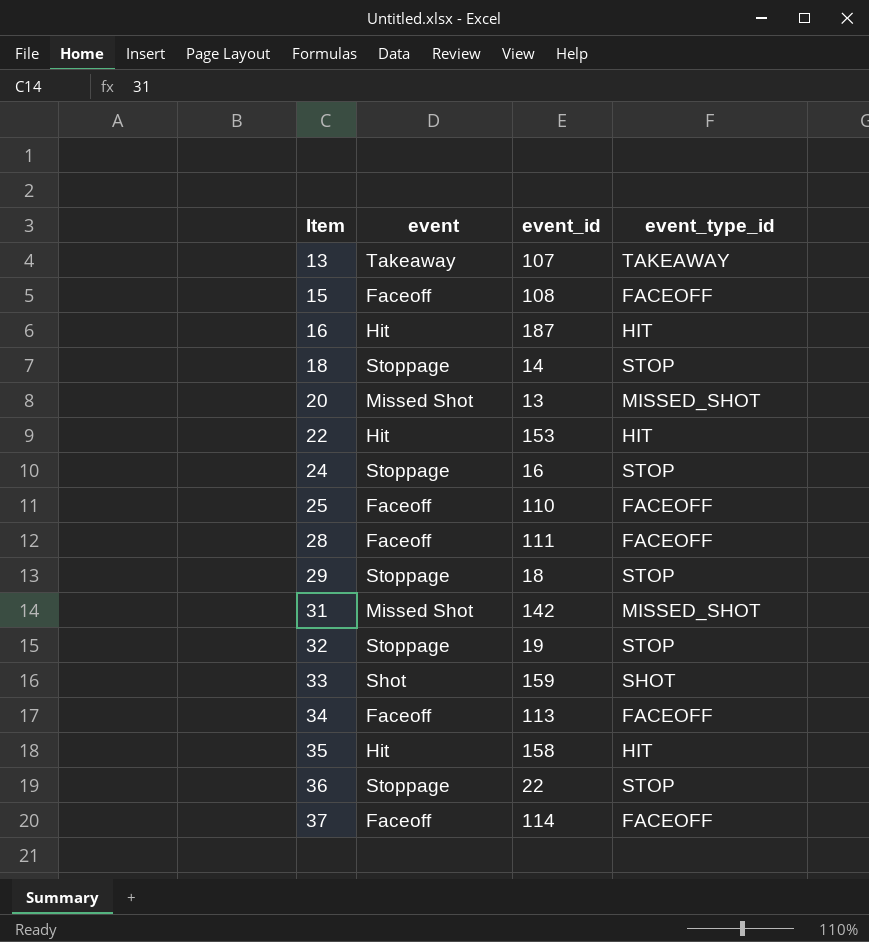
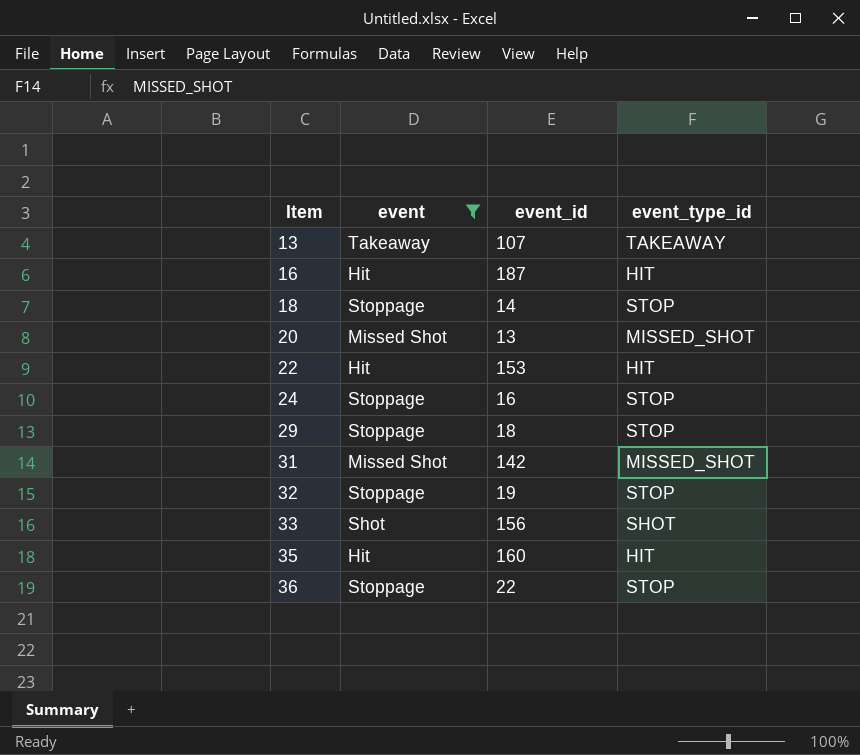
filter: none -> event != Faceoff
33 | event_id: 159 -> 156
35 | event_id: 158 -> 160

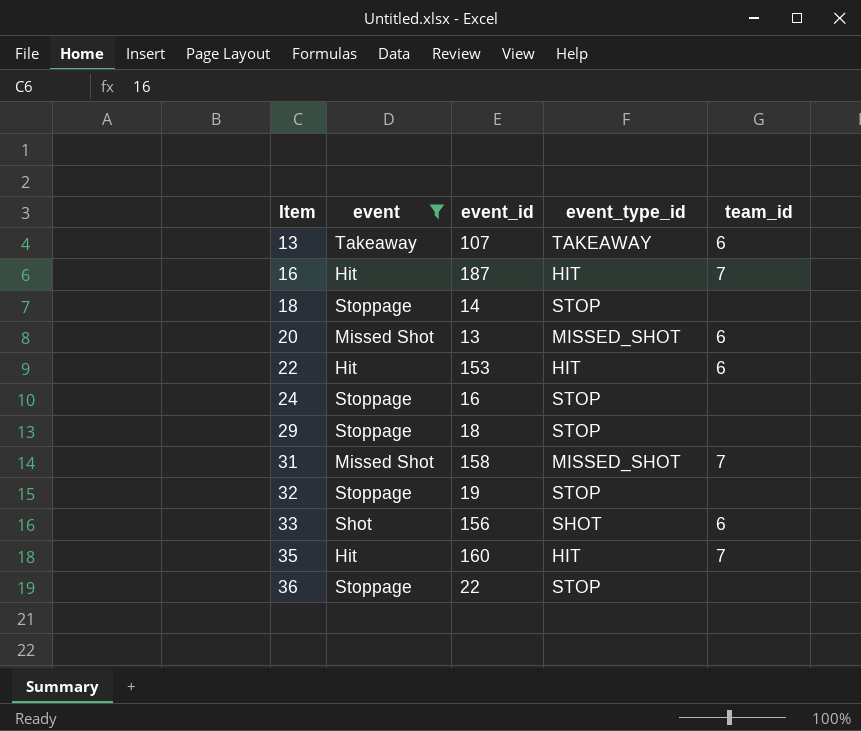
column team_id | position: none -> 5
31 | event_id: 142 -> 158

